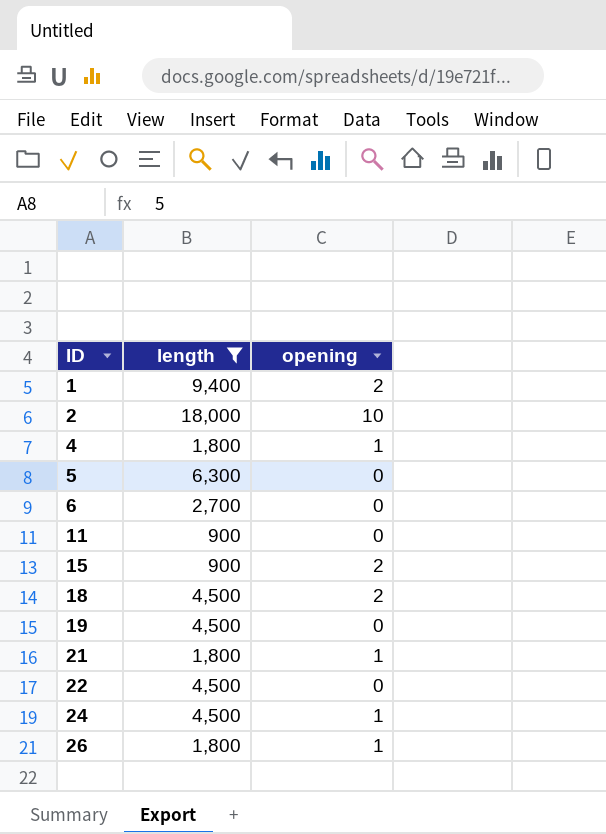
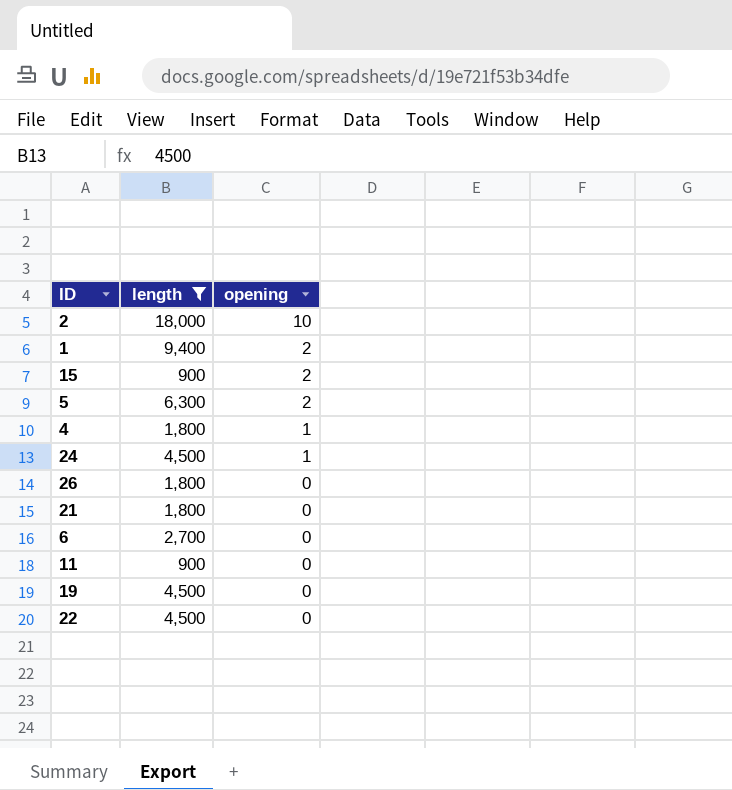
row order: ID ascending -> opening descending
row 18: 4,500 | 2 -> none
5 | opening: 0 -> 2
26 | opening: 1 -> 0
21 | opening: 1 -> 0

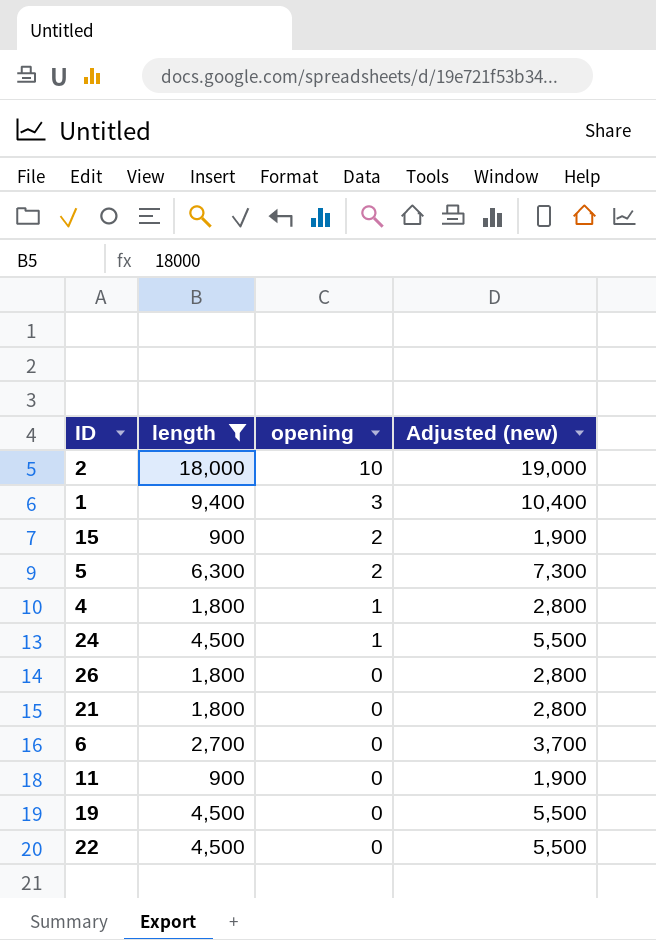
column Adjusted (new) | formula: none -> [length] + 1000
1 | opening: 2 -> 3

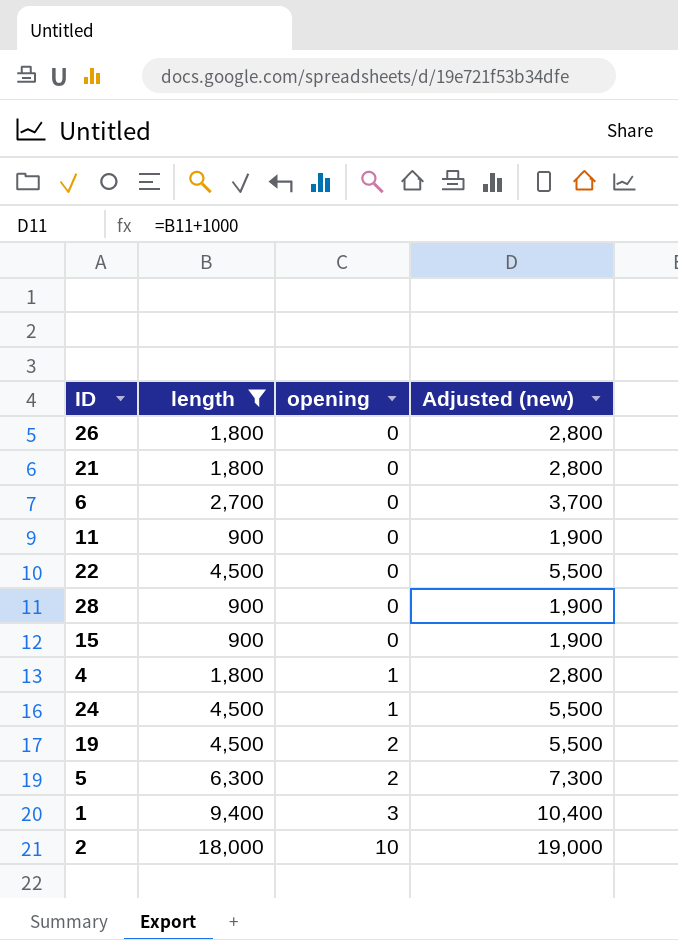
row order: opening descending -> opening ascending
row 28: none -> 900 | 0 | 1,900
15 | opening: 2 -> 0
19 | opening: 0 -> 2

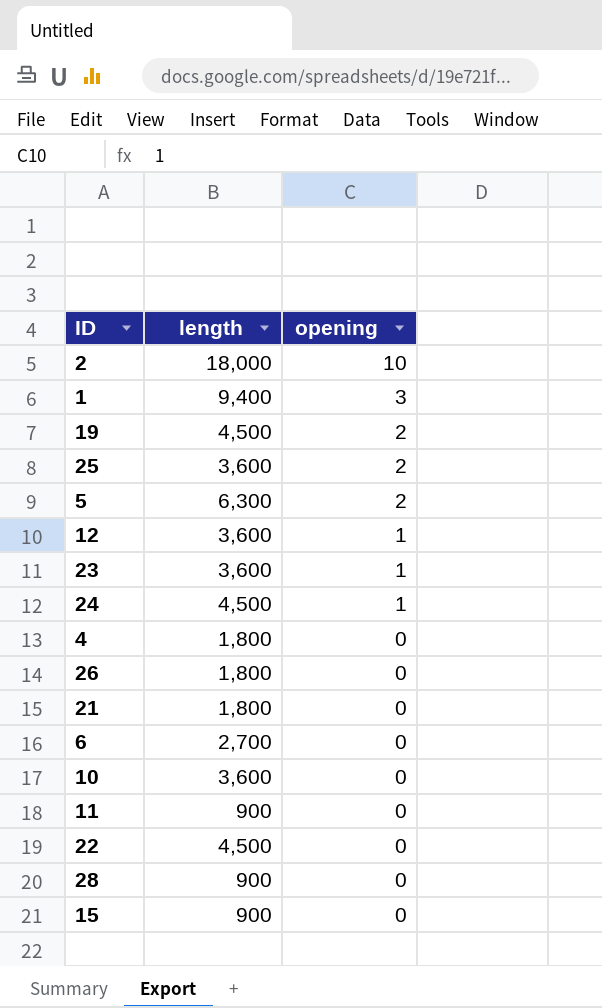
filter: length != 3,600 -> none
row order: opening ascending -> opening descending
column Adjusted (new) | formula: [length] + 1000 -> none
4 | opening: 1 -> 0

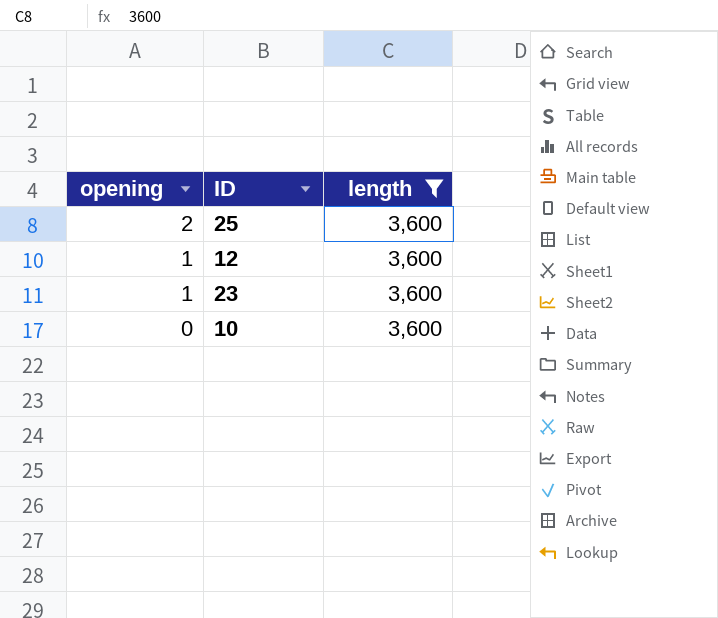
filter: none -> length = 3,600
column opening | position: 3 -> 1

